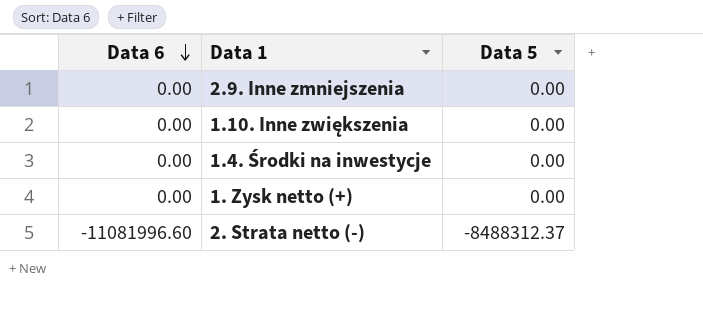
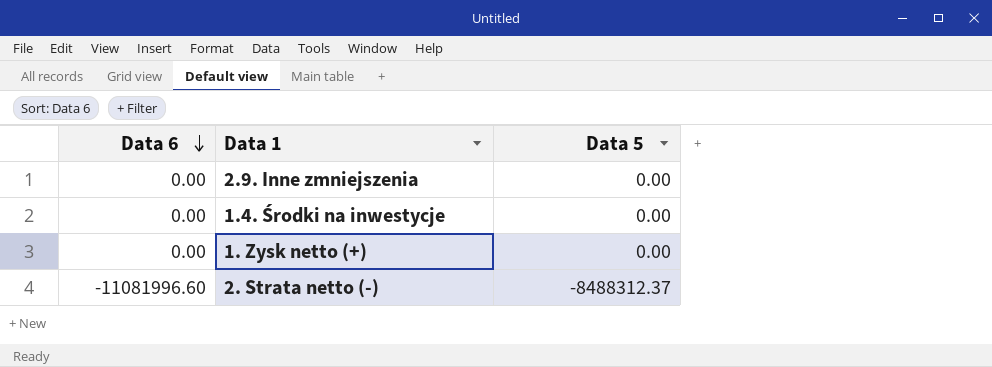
row 1.10. Inne zwiększenia: 0.00 | 0.00 -> none

